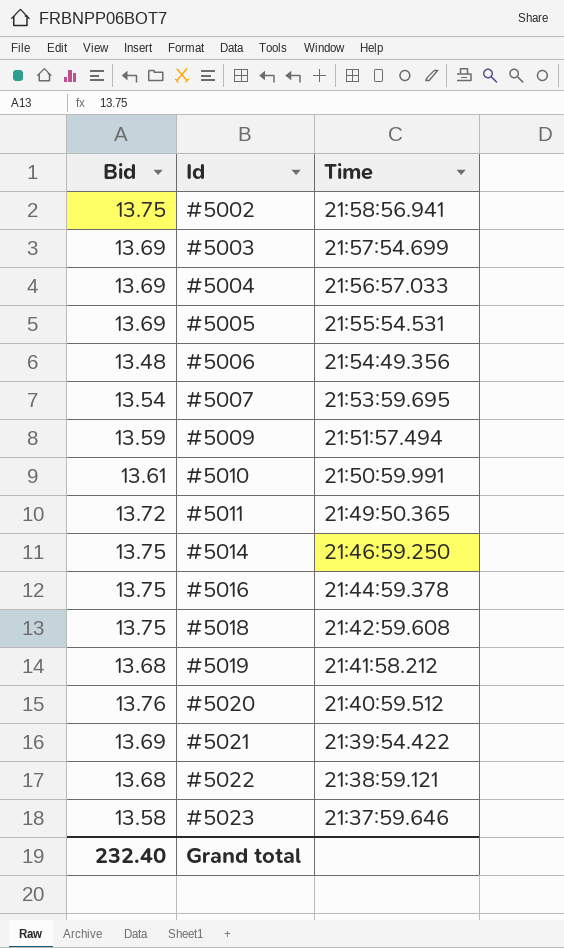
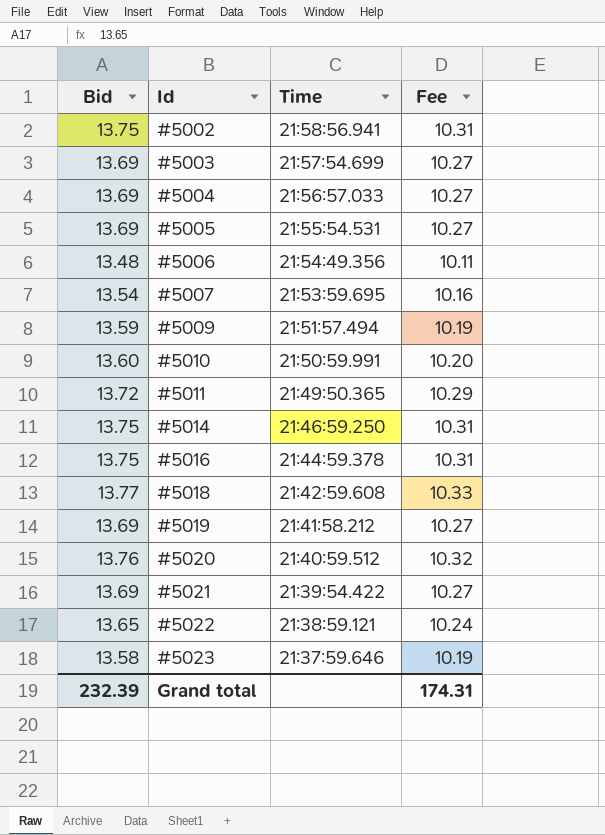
column Fee | formula: none -> [Bid] * 0.75
#5010 | Bid: 13.61 -> 13.60
#5018 | Bid: 13.75 -> 13.77
#5019 | Bid: 13.68 -> 13.69
#5022 | Bid: 13.68 -> 13.65
Grand total | Bid: 232.40 -> 232.39

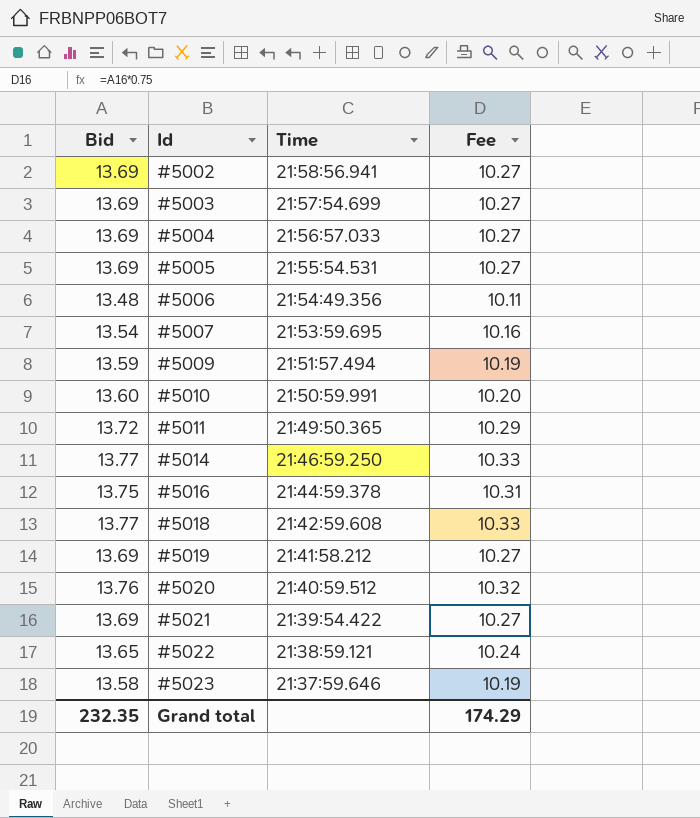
#5002 | Bid: 13.75 -> 13.69
#5002 | Fee: 10.31 -> 10.27
#5014 | Bid: 13.75 -> 13.77
#5014 | Fee: 10.31 -> 10.33
Grand total | Bid: 232.39 -> 232.35
Grand total | Fee: 174.31 -> 174.29

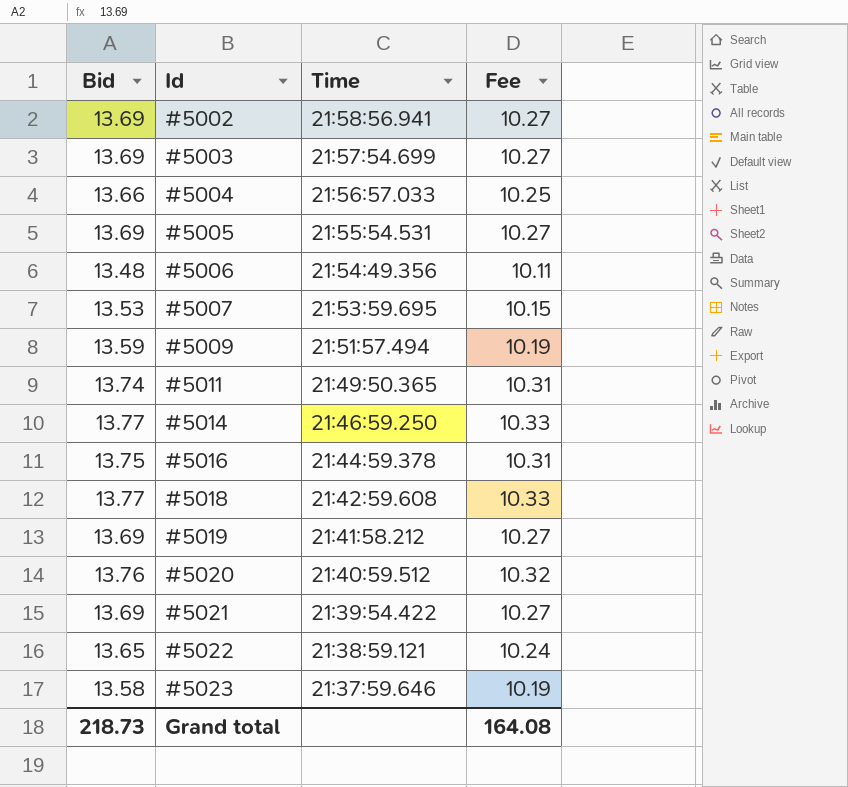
row #5010: 13.60 | 21:50:59.991 | 10.20 -> none
#5004 | Bid: 13.69 -> 13.66
#5004 | Fee: 10.27 -> 10.25
#5007 | Bid: 13.54 -> 13.53
#5007 | Fee: 10.16 -> 10.15
#5011 | Bid: 13.72 -> 13.74
#5011 | Fee: 10.29 -> 10.31
Grand total | Bid: 232.35 -> 218.73
Grand total | Fee: 174.29 -> 164.08

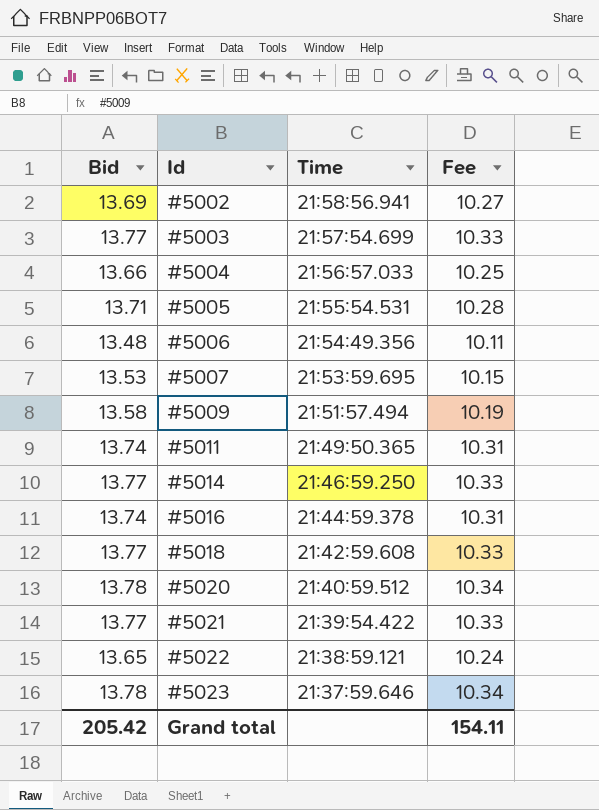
row #5019: 13.69 | 21:41:58.212 | 10.27 -> none
#5003 | Bid: 13.69 -> 13.77
#5003 | Fee: 10.27 -> 10.33
#5005 | Bid: 13.69 -> 13.71
#5005 | Fee: 10.27 -> 10.28
#5009 | Bid: 13.59 -> 13.58
#5016 | Bid: 13.75 -> 13.74
#5020 | Bid: 13.76 -> 13.78
#5020 | Fee: 10.32 -> 10.34
#5021 | Bid: 13.69 -> 13.77
#5021 | Fee: 10.27 -> 10.33
#5023 | Bid: 13.58 -> 13.78
#5023 | Fee: 10.19 -> 10.34
Grand total | Bid: 218.73 -> 205.42
Grand total | Fee: 164.08 -> 154.11

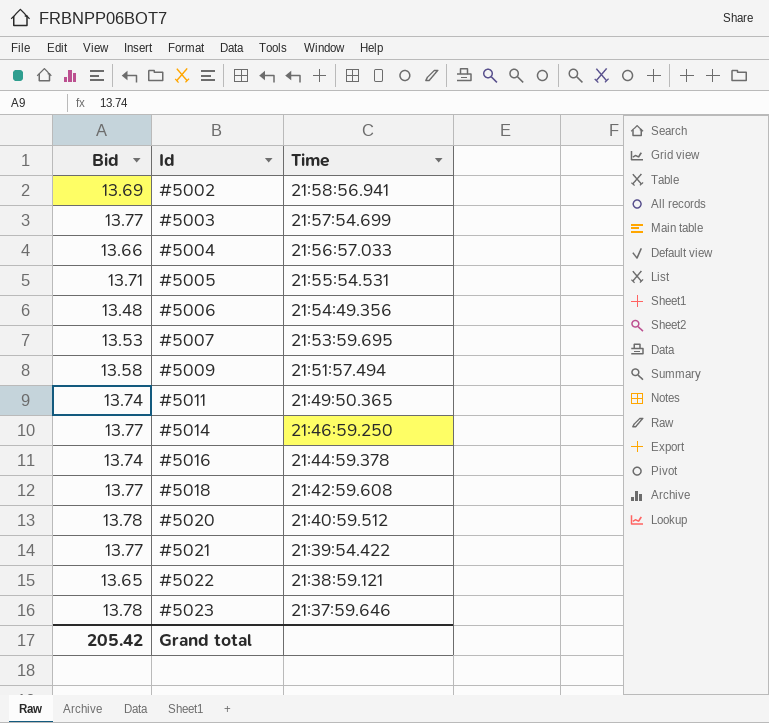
column Fee | formula: [Bid] * 0.75 -> none

